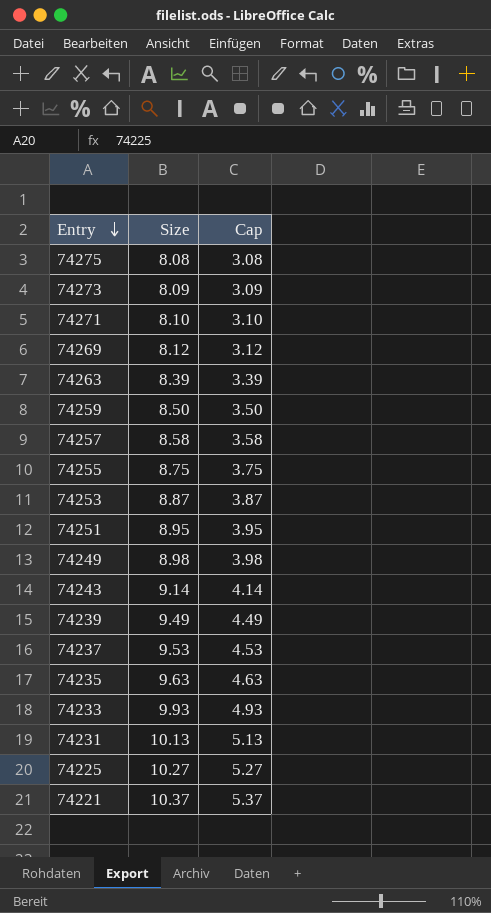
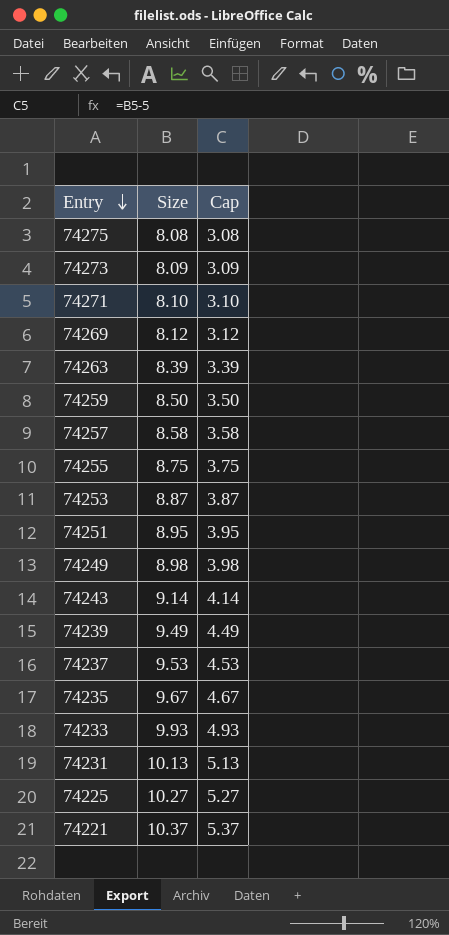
74235 | Size: 9.63 -> 9.67
74235 | Cap: 4.63 -> 4.67

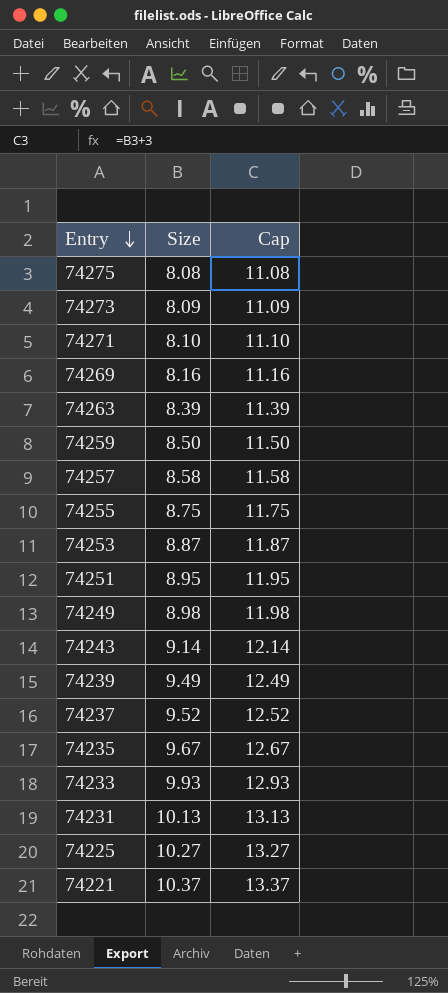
column Cap | formula: [Size] - 5 -> [Size] + 3
74269 | Size: 8.12 -> 8.16
74237 | Size: 9.53 -> 9.52

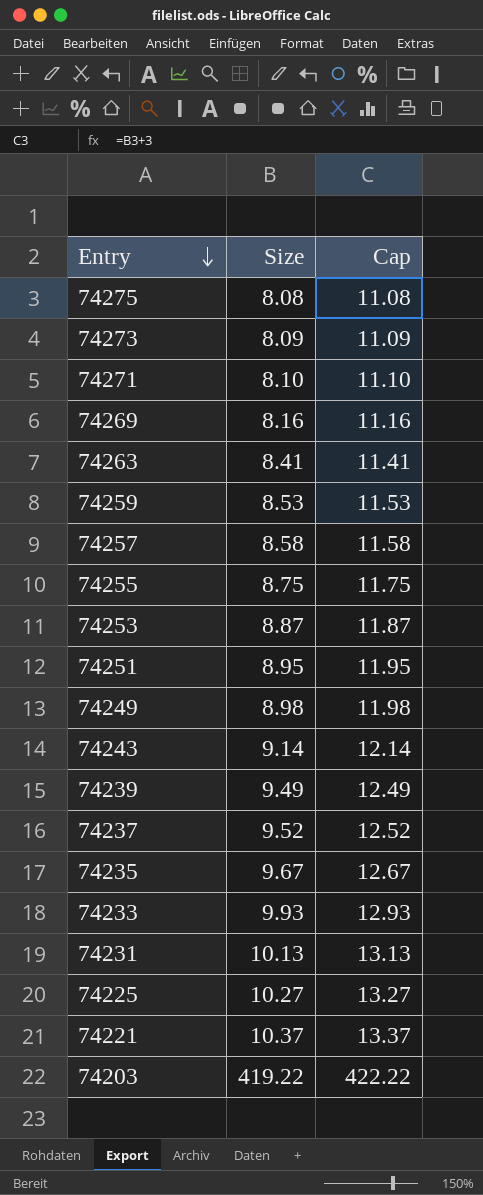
74263 | Size: 8.39 -> 8.41
74263 | Cap: 11.39 -> 11.41
74259 | Size: 8.50 -> 8.53
74259 | Cap: 11.50 -> 11.53
row 74203: none -> 419.22 | 422.22

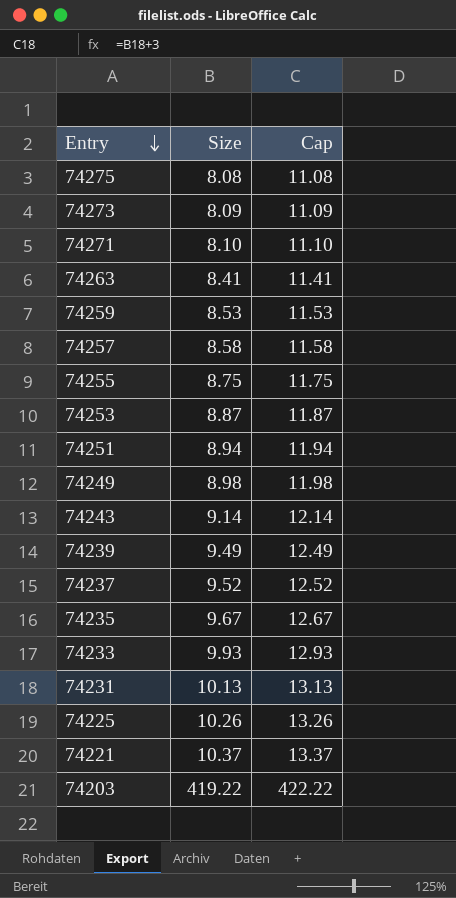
row 74269: 8.16 | 11.16 -> none
74251 | Size: 8.95 -> 8.94
74251 | Cap: 11.95 -> 11.94
74225 | Size: 10.27 -> 10.26
74225 | Cap: 13.27 -> 13.26

